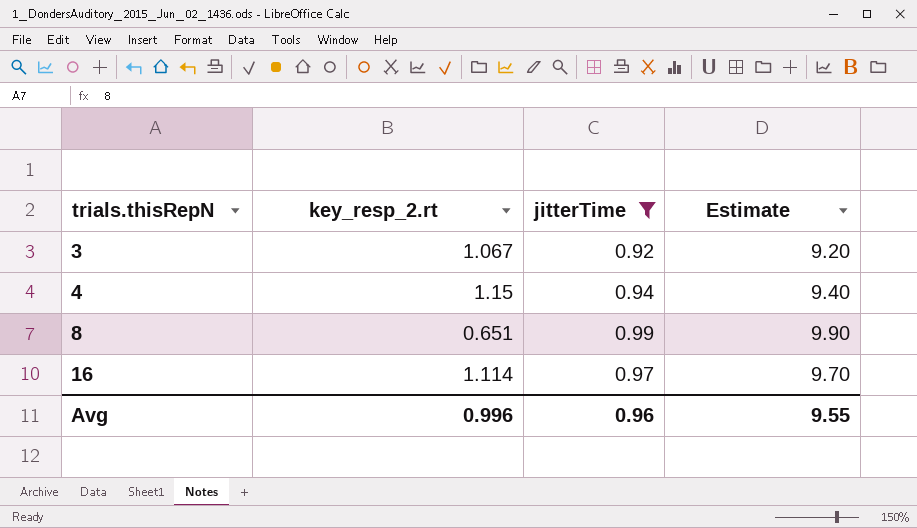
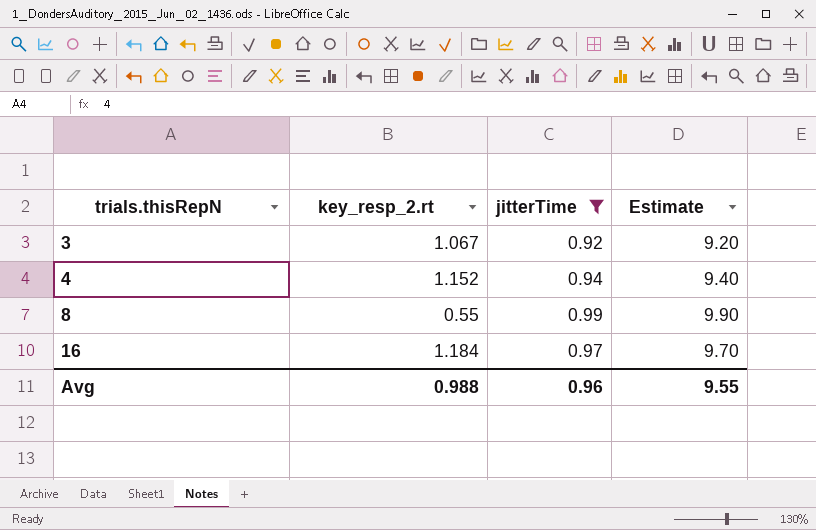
4 | key_resp_2.rt: 1.15 -> 1.152
8 | key_resp_2.rt: 0.651 -> 0.55
16 | key_resp_2.rt: 1.114 -> 1.184
Avg | key_resp_2.rt: 0.996 -> 0.988

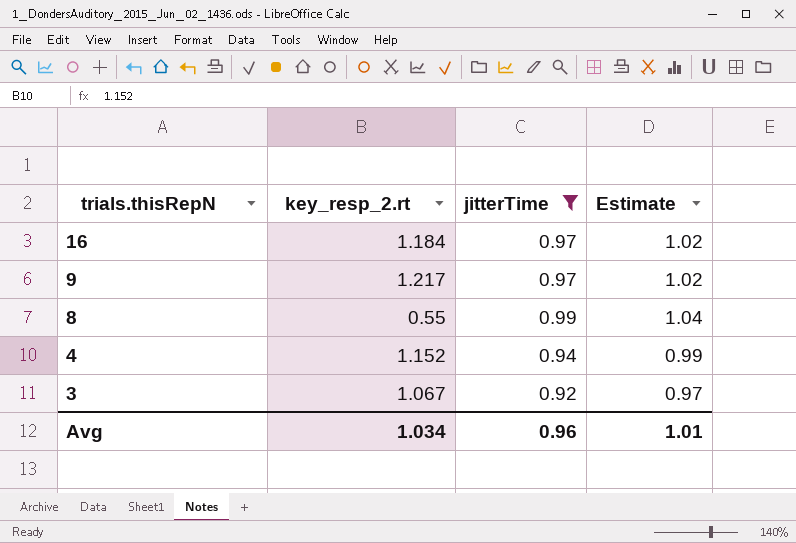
row order: trials.thisRepN ascending -> trials.thisRepN descending
column Estimate | formula: [jitterTime] * 10 -> [jitterTime] * 1.05
row 9: none -> 1.217 | 0.97 | 1.02
Avg | key_resp_2.rt: 0.988 -> 1.034
Avg | Estimate: 9.55 -> 1.01

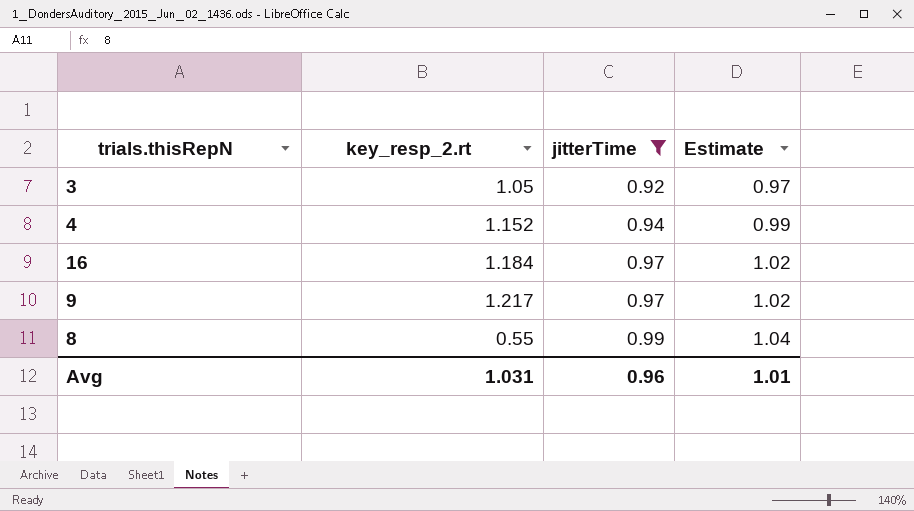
row order: trials.thisRepN descending -> jitterTime ascending
3 | key_resp_2.rt: 1.067 -> 1.05
Avg | key_resp_2.rt: 1.034 -> 1.031

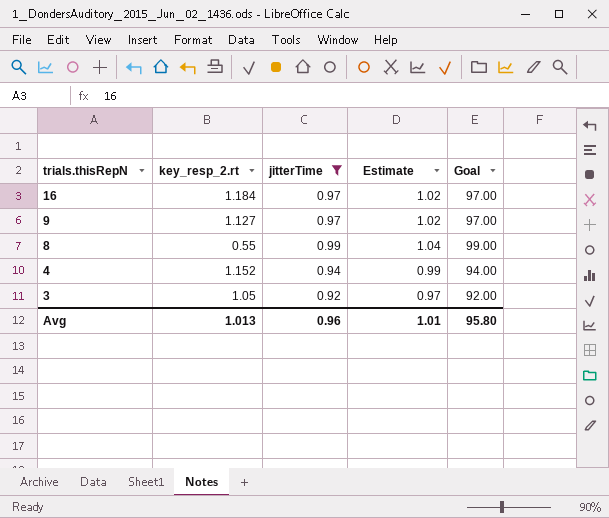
row order: jitterTime ascending -> trials.thisRepN descending
column Goal | formula: none -> [jitterTime] * 100
9 | key_resp_2.rt: 1.217 -> 1.127
Avg | key_resp_2.rt: 1.031 -> 1.013

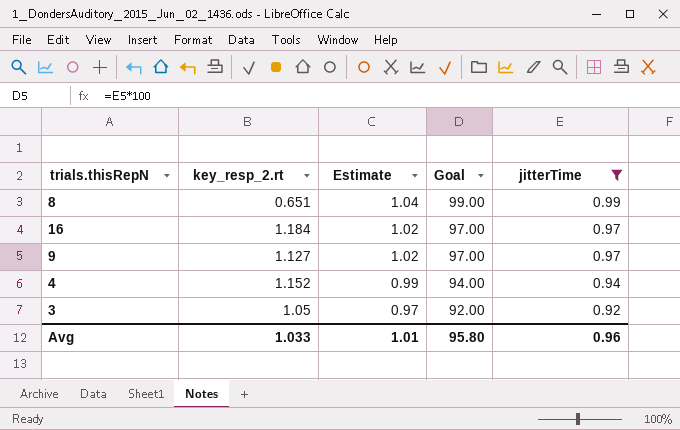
row order: trials.thisRepN descending -> Estimate descending
column jitterTime | position: 3 -> 5
8 | key_resp_2.rt: 0.55 -> 0.651
Avg | key_resp_2.rt: 1.013 -> 1.033

